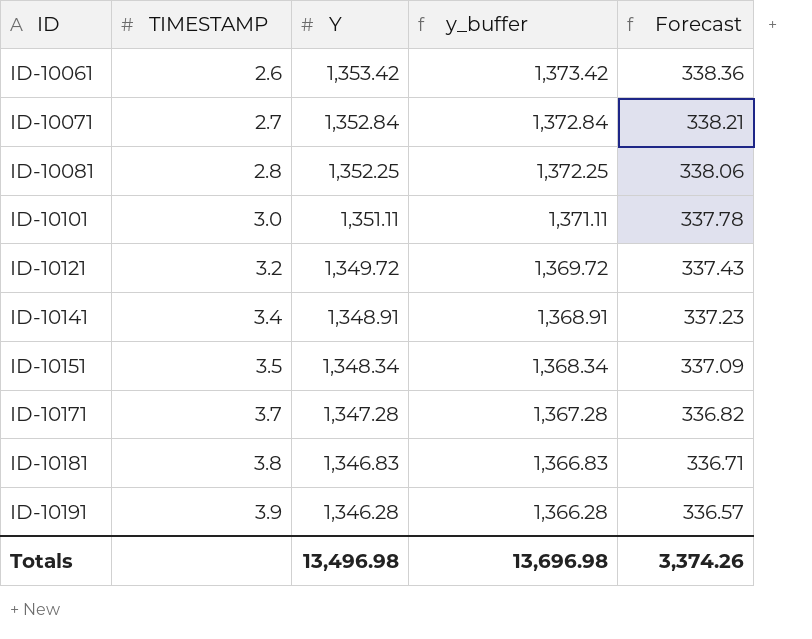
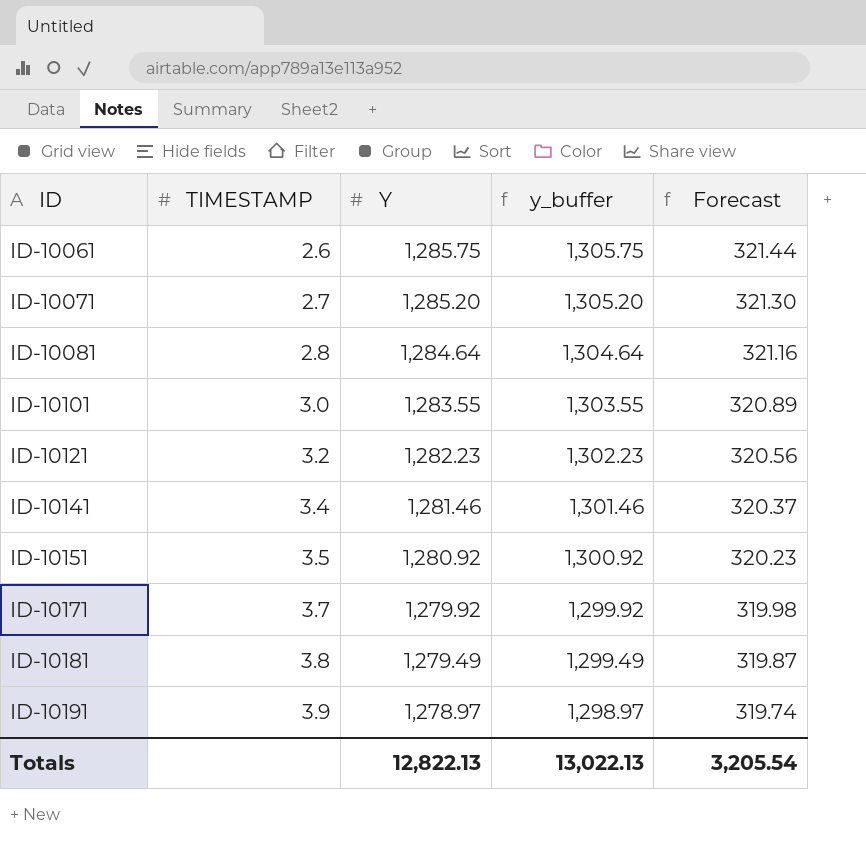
ID-10061 | Y: 1,353.42 -> 1,285.75
ID-10061 | y_buffer: 1,373.42 -> 1,305.75
ID-10061 | Forecast: 338.36 -> 321.44
ID-10071 | Y: 1,352.84 -> 1,285.20
ID-10071 | y_buffer: 1,372.84 -> 1,305.20
ID-10071 | Forecast: 338.21 -> 321.30
ID-10081 | Y: 1,352.25 -> 1,284.64
ID-10081 | y_buffer: 1,372.25 -> 1,304.64
ID-10081 | Forecast: 338.06 -> 321.16
ID-10101 | Y: 1,351.11 -> 1,283.55
ID-10101 | y_buffer: 1,371.11 -> 1,303.55
ID-10101 | Forecast: 337.78 -> 320.89
ID-10121 | Y: 1,349.72 -> 1,282.23
ID-10121 | y_buffer: 1,369.72 -> 1,302.23
ID-10121 | Forecast: 337.43 -> 320.56
ID-10141 | Y: 1,348.91 -> 1,281.46
ID-10141 | y_buffer: 1,368.91 -> 1,301.46
ID-10141 | Forecast: 337.23 -> 320.37
ID-10151 | Y: 1,348.34 -> 1,280.92
ID-10151 | y_buffer: 1,368.34 -> 1,300.92
ID-10151 | Forecast: 337.09 -> 320.23
ID-10171 | Y: 1,347.28 -> 1,279.92
ID-10171 | y_buffer: 1,367.28 -> 1,299.92
ID-10171 | Forecast: 336.82 -> 319.98
ID-10181 | Y: 1,346.83 -> 1,279.49
ID-10181 | y_buffer: 1,366.83 -> 1,299.49
ID-10181 | Forecast: 336.71 -> 319.87
ID-10191 | Y: 1,346.28 -> 1,278.97
ID-10191 | y_buffer: 1,366.28 -> 1,298.97
ID-10191 | Forecast: 336.57 -> 319.74
Totals | Y: 13,496.98 -> 12,822.13
Totals | y_buffer: 13,696.98 -> 13,022.13
Totals | Forecast: 3,374.26 -> 3,205.54

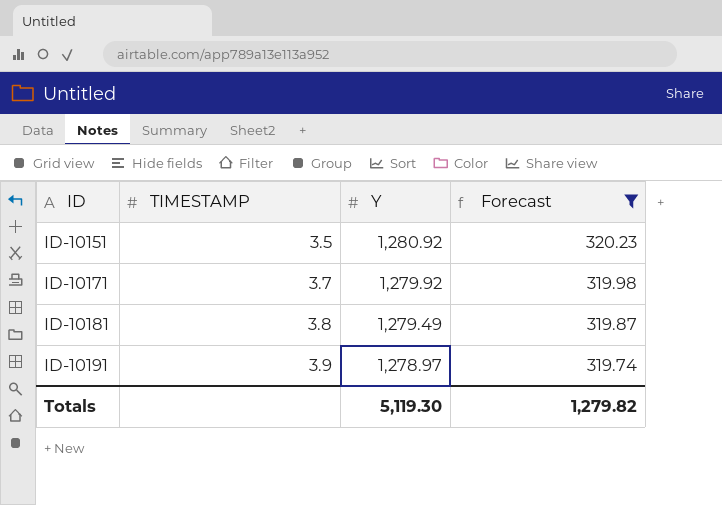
filter: none -> Forecast <= 320.23
column y_buffer | formula: [Y] + 20 -> none
Totals | Y: 12,822.13 -> 5,119.30
Totals | Forecast: 3,205.54 -> 1,279.82

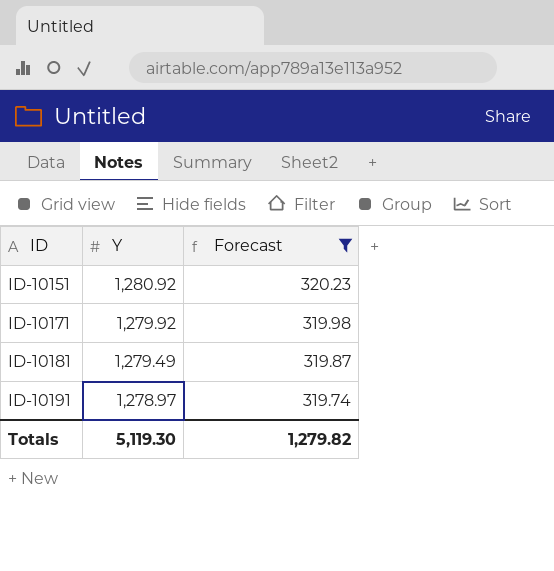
column TIMESTAMP | position: 2 -> none

